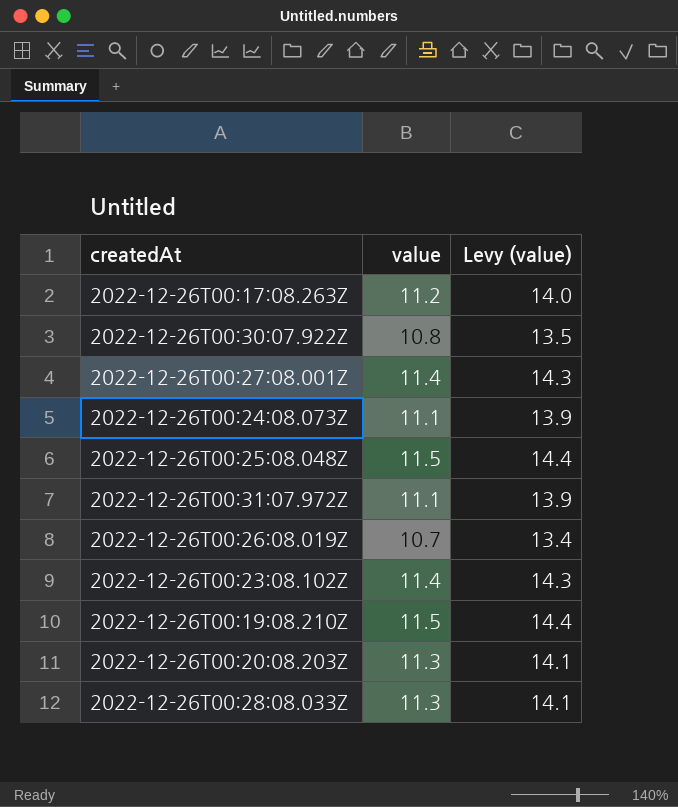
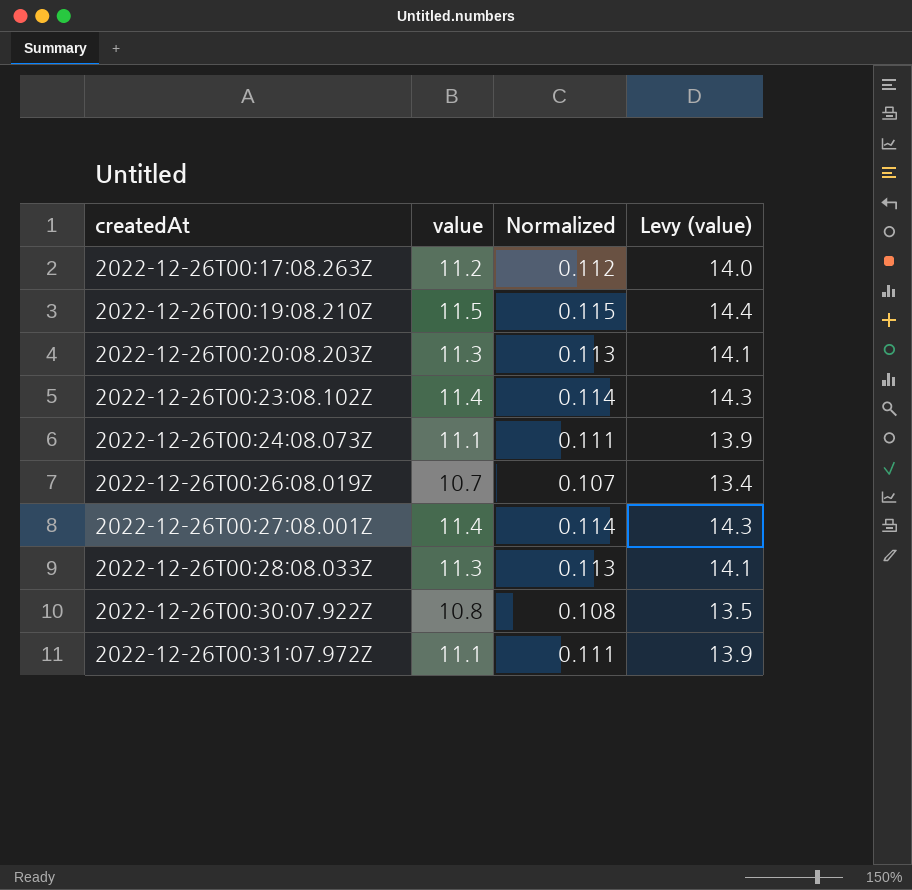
row order: none -> createdAt ascending
column Normalized | formula: none -> [value] * 0.01
row 2022-12-26T00:25:08.048Z: 11.5 | 14.4 -> none

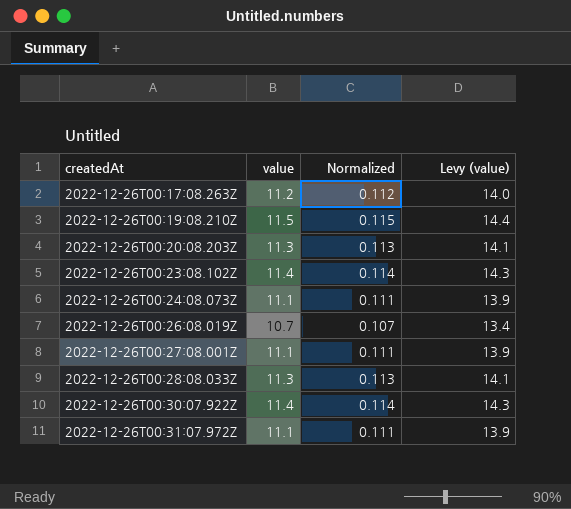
2022-12-26T00:27:08.001Z | value: 11.4 -> 11.1
2022-12-26T00:27:08.001Z | Normalized: 0.114 -> 0.111
2022-12-26T00:27:08.001Z | Levy (value): 14.3 -> 13.9
2022-12-26T00:30:07.922Z | value: 10.8 -> 11.4
2022-12-26T00:30:07.922Z | Normalized: 0.108 -> 0.114
2022-12-26T00:30:07.922Z | Levy (value): 13.5 -> 14.3

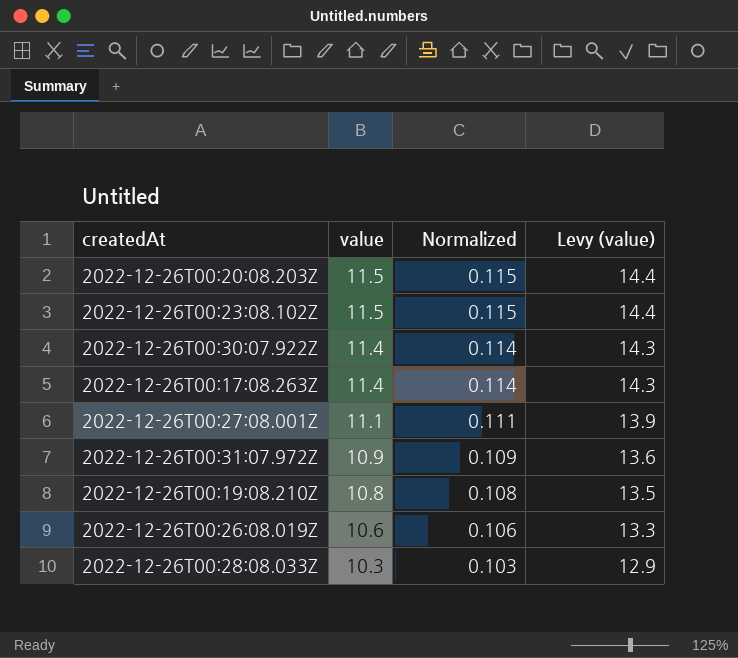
row order: createdAt ascending -> value descending
row 2022-12-26T00:24:08.073Z: 11.1 | 0.111 | 13.9 -> none
2022-12-26T00:20:08.203Z | value: 11.3 -> 11.5
2022-12-26T00:20:08.203Z | Normalized: 0.113 -> 0.115
2022-12-26T00:20:08.203Z | Levy (value): 14.1 -> 14.4
2022-12-26T00:23:08.102Z | value: 11.4 -> 11.5
2022-12-26T00:23:08.102Z | Normalized: 0.114 -> 0.115
2022-12-26T00:23:08.102Z | Levy (value): 14.3 -> 14.4
2022-12-26T00:17:08.263Z | value: 11.2 -> 11.4
2022-12-26T00:17:08.263Z | Normalized: 0.112 -> 0.114
2022-12-26T00:17:08.263Z | Levy (value): 14.0 -> 14.3
2022-12-26T00:31:07.972Z | value: 11.1 -> 10.9
2022-12-26T00:31:07.972Z | Normalized: 0.111 -> 0.109
2022-12-26T00:31:07.972Z | Levy (value): 13.9 -> 13.6
2022-12-26T00:19:08.210Z | value: 11.5 -> 10.8
2022-12-26T00:19:08.210Z | Normalized: 0.115 -> 0.108
2022-12-26T00:19:08.210Z | Levy (value): 14.4 -> 13.5
2022-12-26T00:26:08.019Z | value: 10.7 -> 10.6
2022-12-26T00:26:08.019Z | Normalized: 0.107 -> 0.106
2022-12-26T00:26:08.019Z | Levy (value): 13.4 -> 13.3
2022-12-26T00:28:08.033Z | value: 11.3 -> 10.3
2022-12-26T00:28:08.033Z | Normalized: 0.113 -> 0.103
2022-12-26T00:28:08.033Z | Levy (value): 14.1 -> 12.9

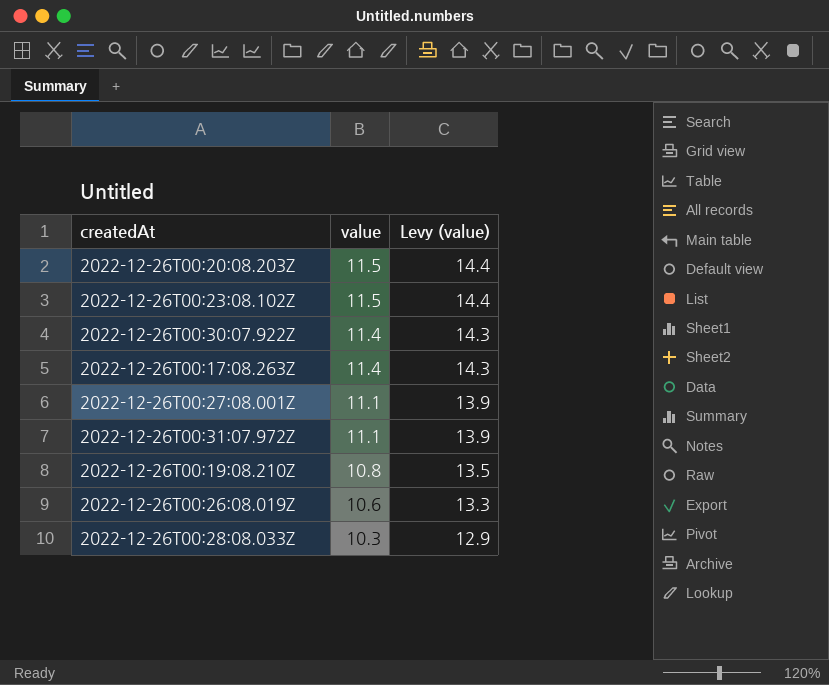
column Normalized | formula: [value] * 0.01 -> none
2022-12-26T00:31:07.972Z | value: 10.9 -> 11.1
2022-12-26T00:31:07.972Z | Levy (value): 13.6 -> 13.9

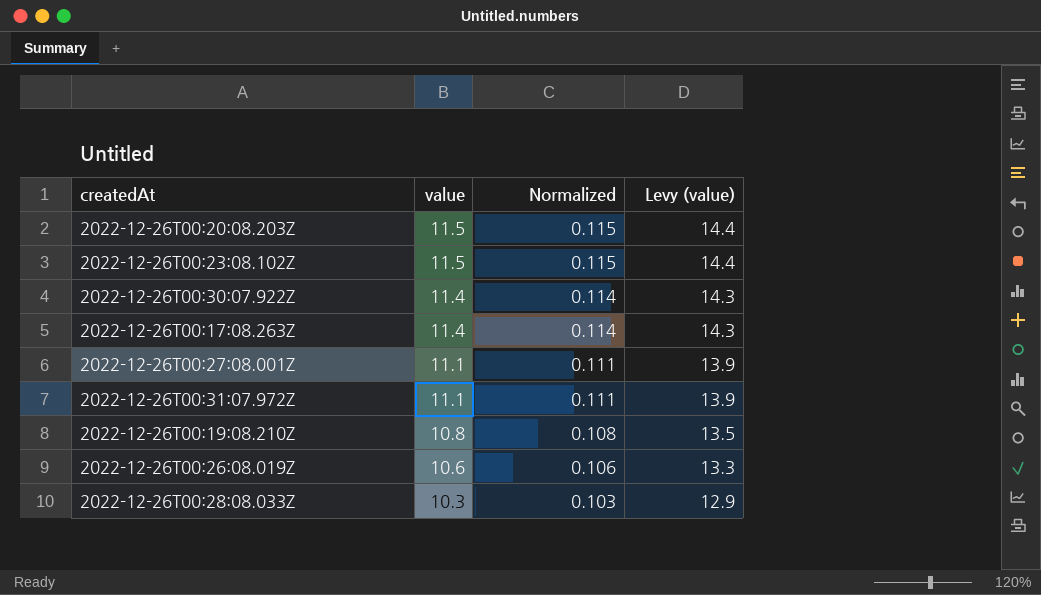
column Normalized | formula: none -> [value] * 0.01

